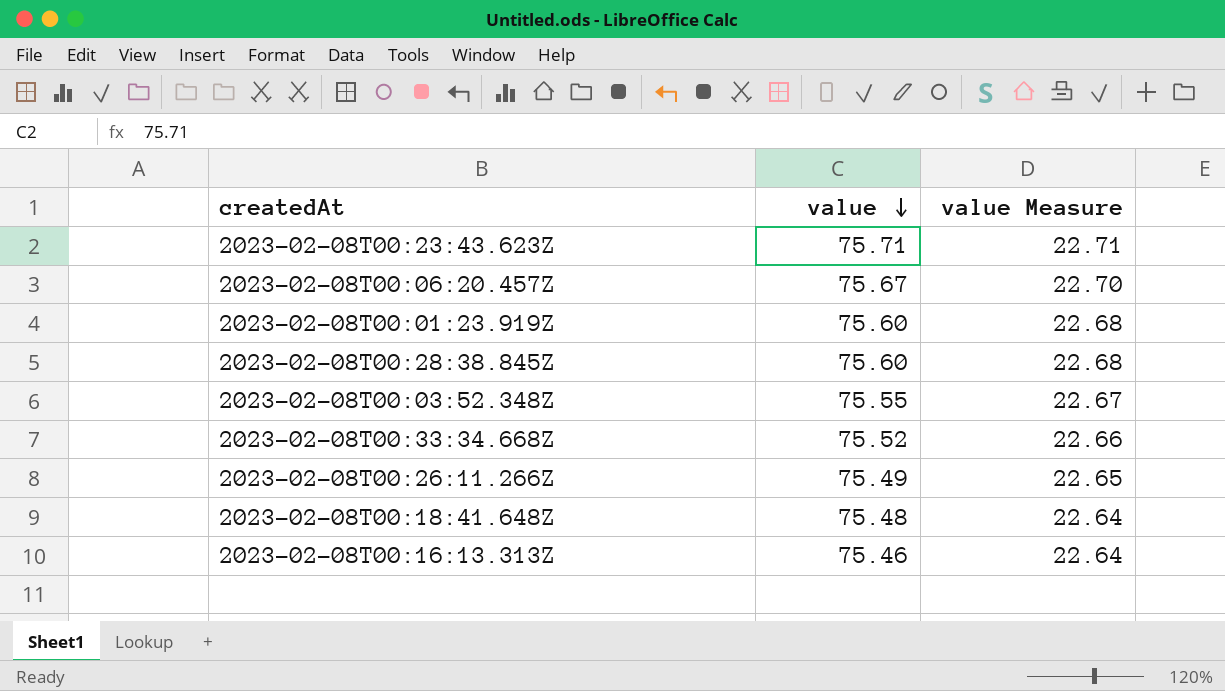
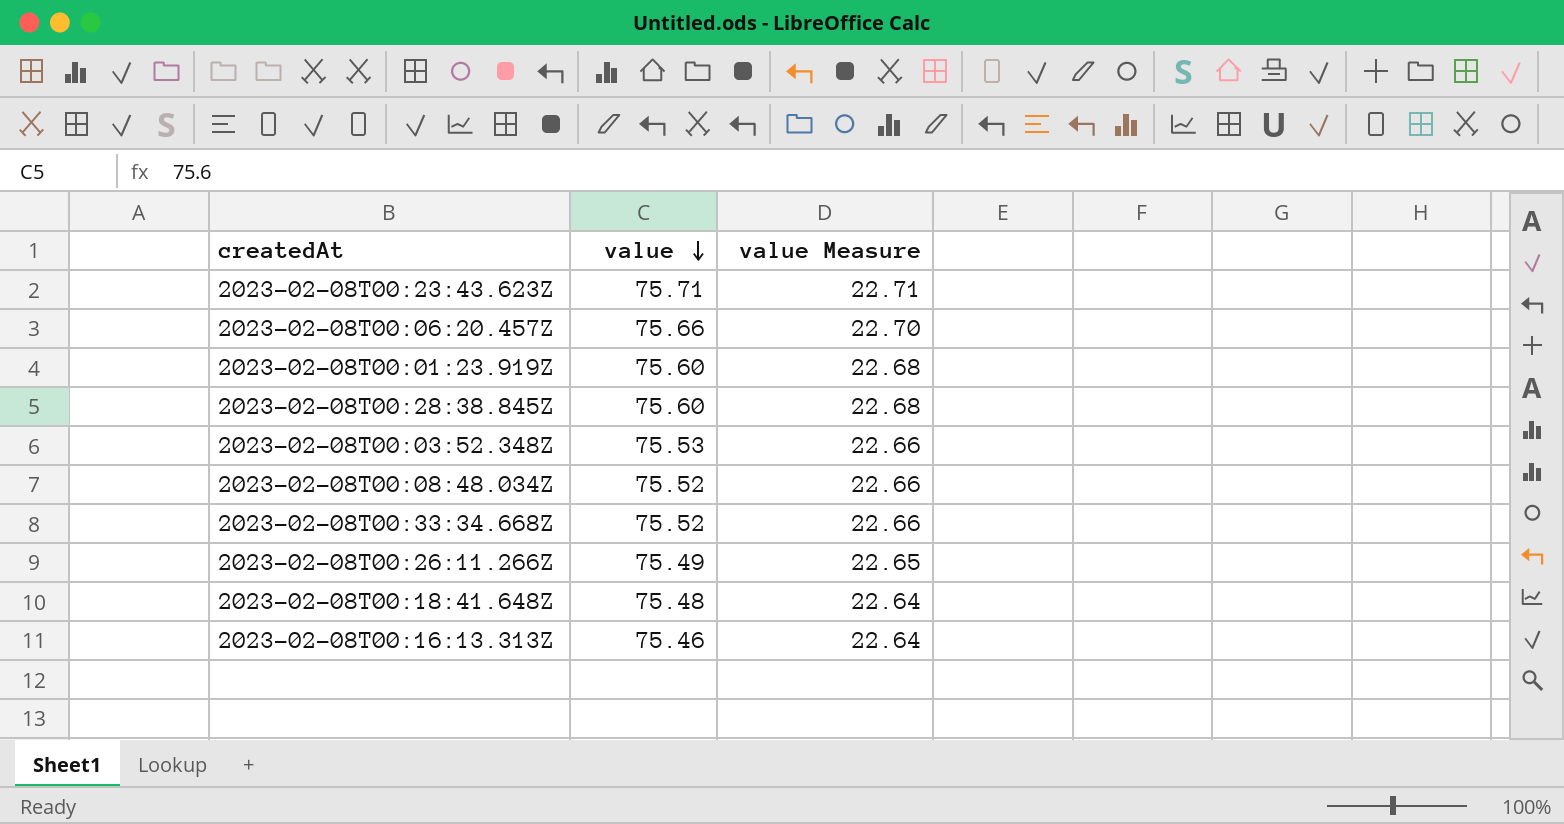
2023-02-08T00:06:20.457Z | value: 75.67 -> 75.66
2023-02-08T00:03:52.348Z | value: 75.55 -> 75.53
2023-02-08T00:03:52.348Z | value Measure: 22.67 -> 22.66
row 2023-02-08T00:08:48.034Z: none -> 75.52 | 22.66

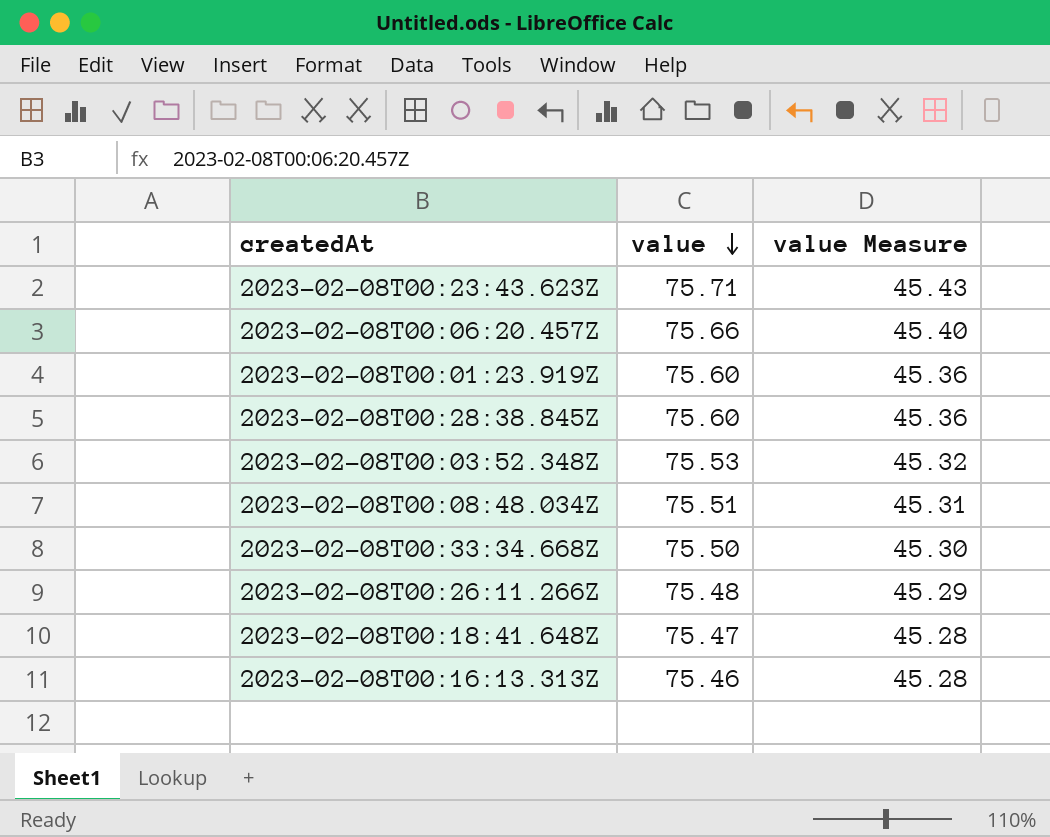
column value Measure | formula: [value] * 0.3 -> [value] * 0.6
2023-02-08T00:08:48.034Z | value: 75.52 -> 75.51
2023-02-08T00:33:34.668Z | value: 75.52 -> 75.50
2023-02-08T00:26:11.266Z | value: 75.49 -> 75.48
2023-02-08T00:18:41.648Z | value: 75.48 -> 75.47

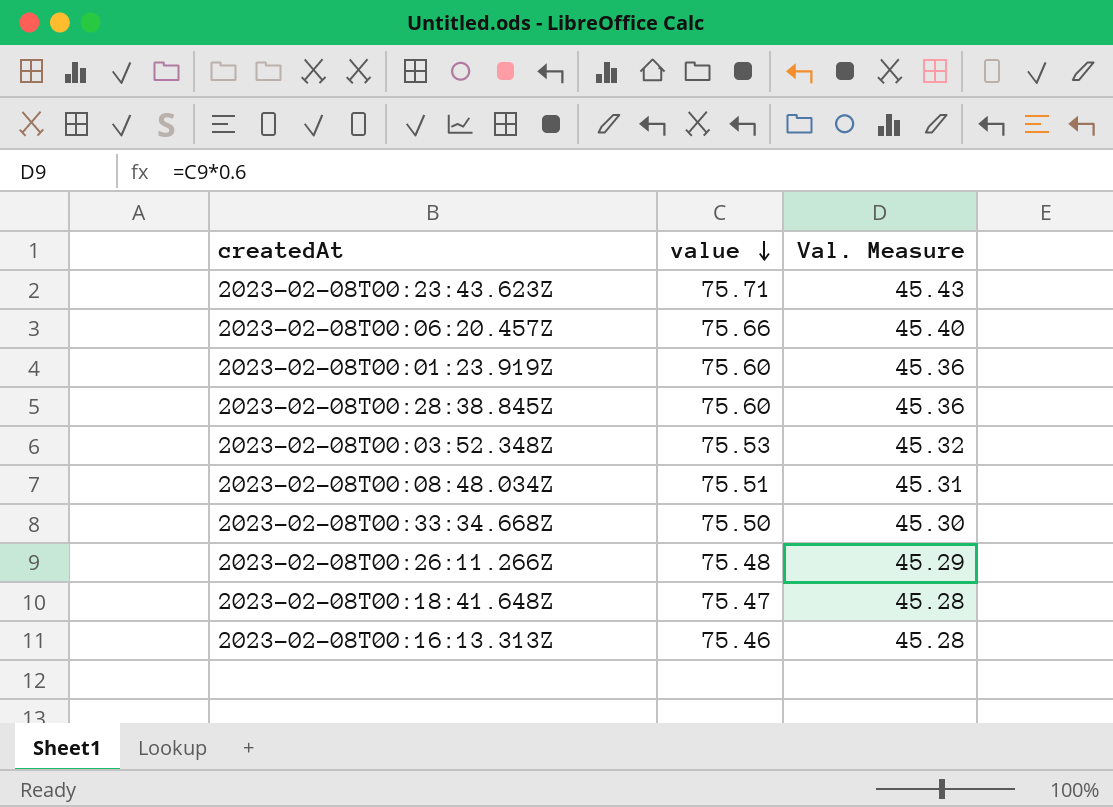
column name: value Measure -> Val. Measure

